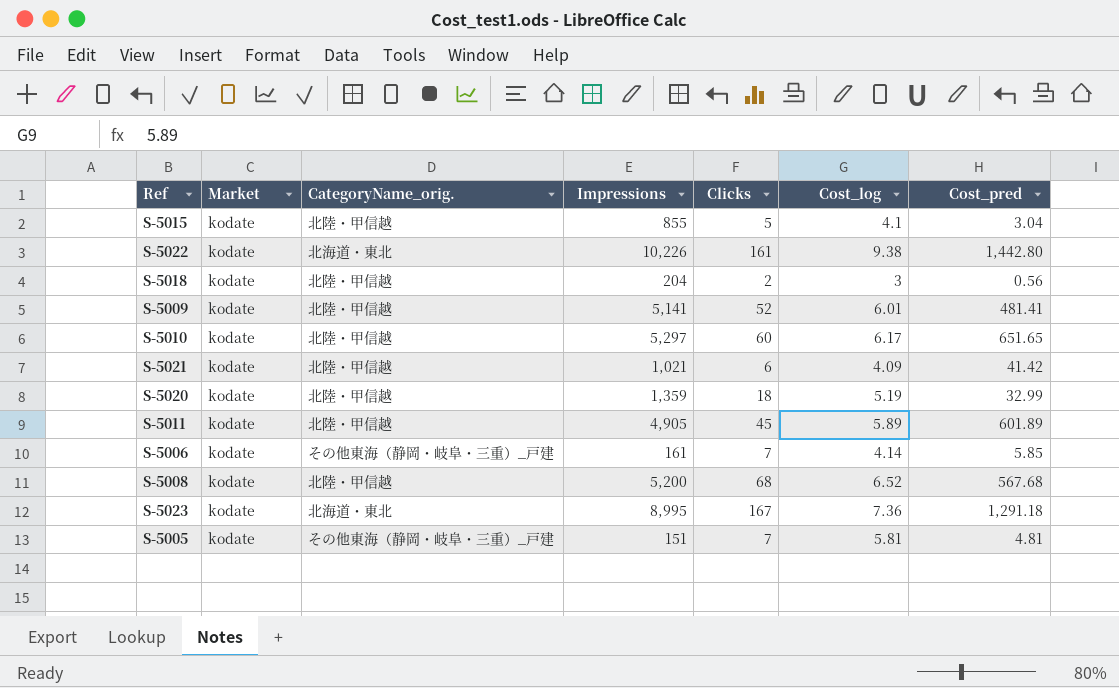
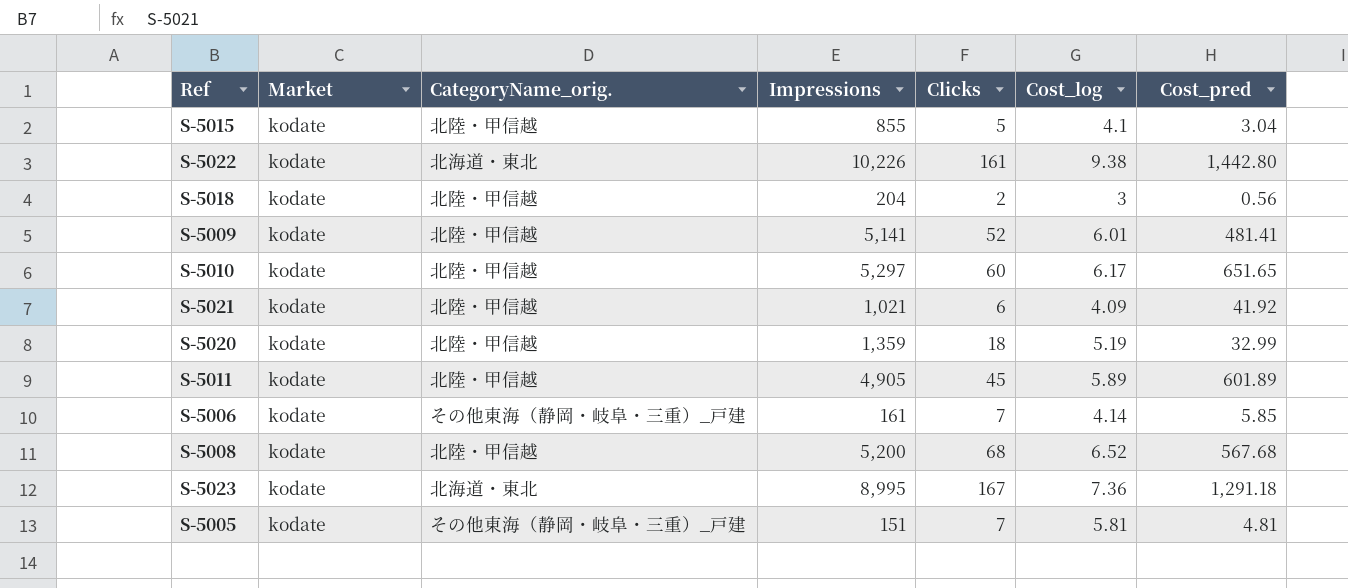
S-5021 | Cost_pred: 41.42 -> 41.92

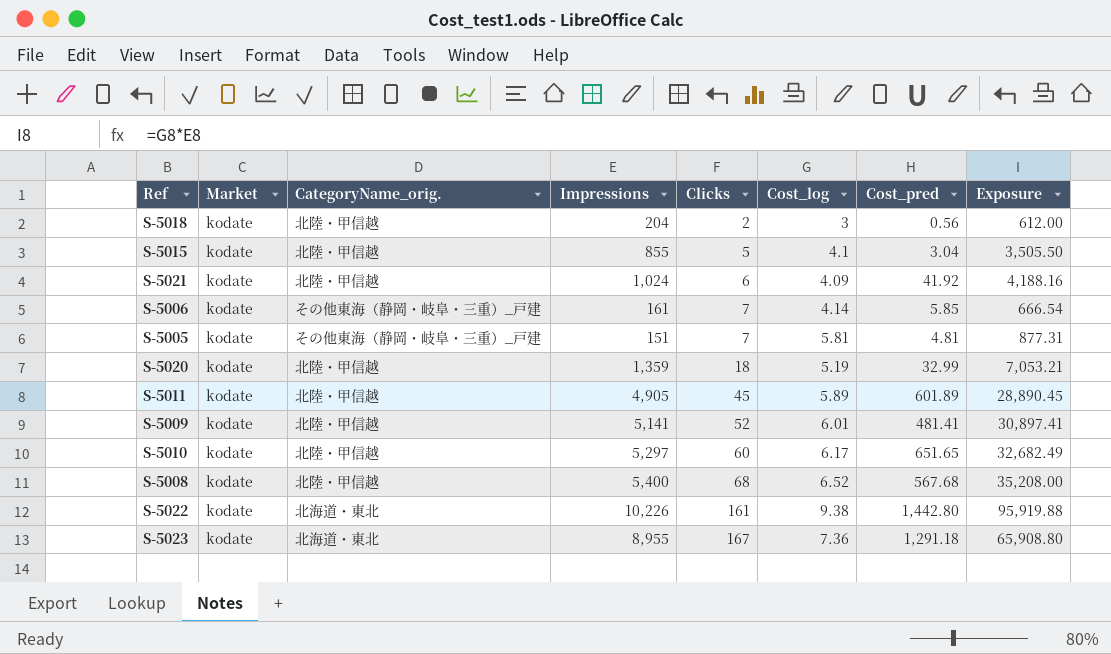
row order: none -> Clicks ascending
column Exposure | formula: none -> [Impressions] * [Cost_log]
S-5021 | Impressions: 1,021 -> 1,024
S-5008 | Impressions: 5,200 -> 5,400
S-5023 | Impressions: 8,995 -> 8,955

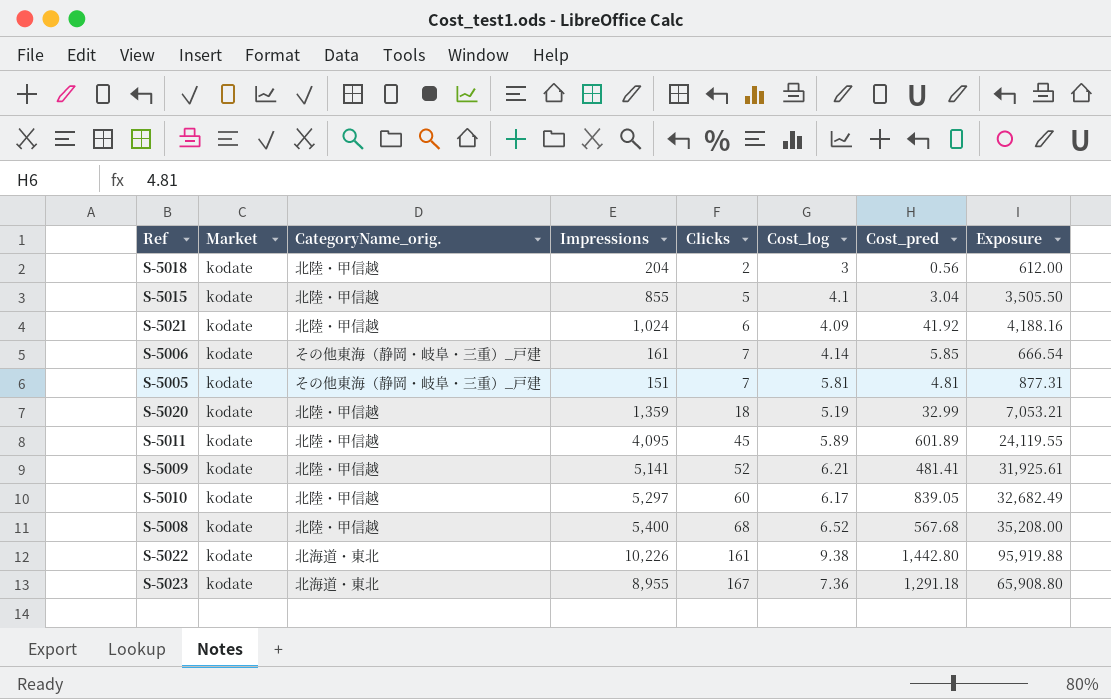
S-5011 | Impressions: 4,905 -> 4,095
S-5011 | Exposure: 28,890.45 -> 24,119.55
S-5009 | Cost_log: 6.01 -> 6.21
S-5009 | Exposure: 30,897.41 -> 31,925.61
S-5010 | Cost_pred: 651.65 -> 839.05

